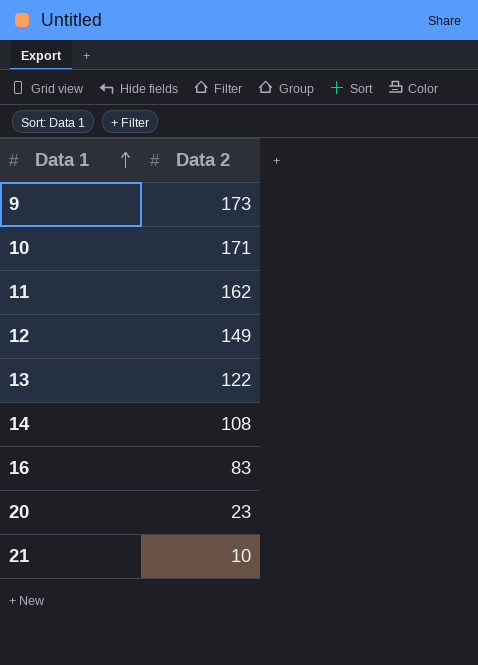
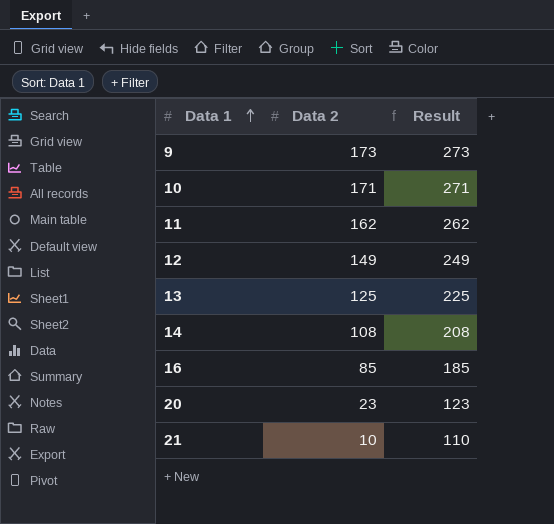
column Result | formula: none -> [Data 2] + 100
13 | Data 2: 122 -> 125
16 | Data 2: 83 -> 85

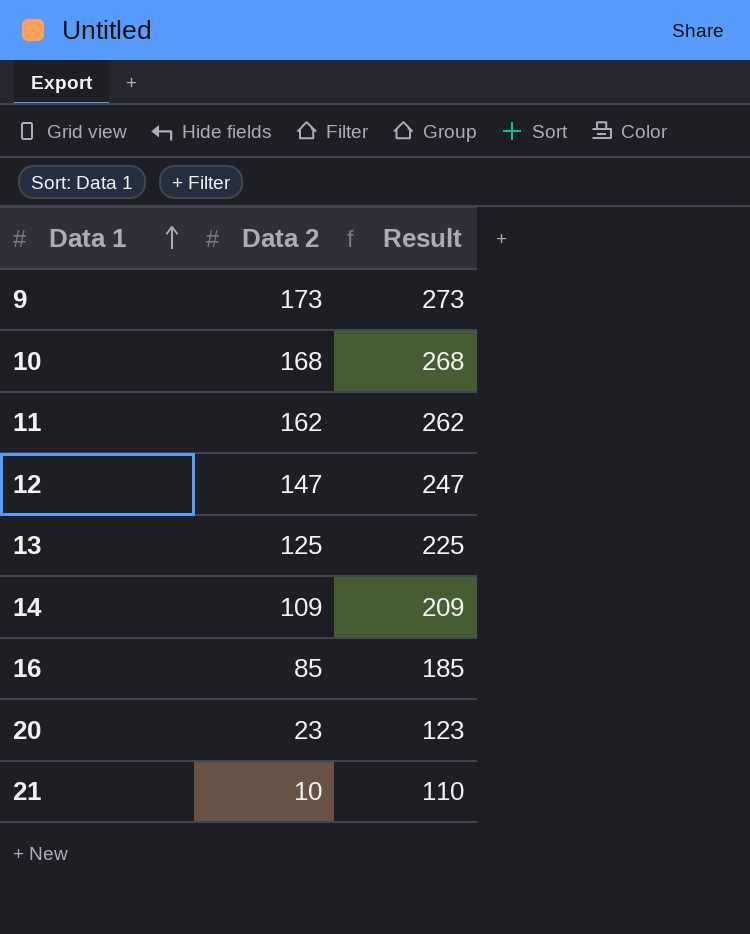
10 | Data 2: 171 -> 168
10 | Result: 271 -> 268
12 | Data 2: 149 -> 147
12 | Result: 249 -> 247
14 | Data 2: 108 -> 109
14 | Result: 208 -> 209

